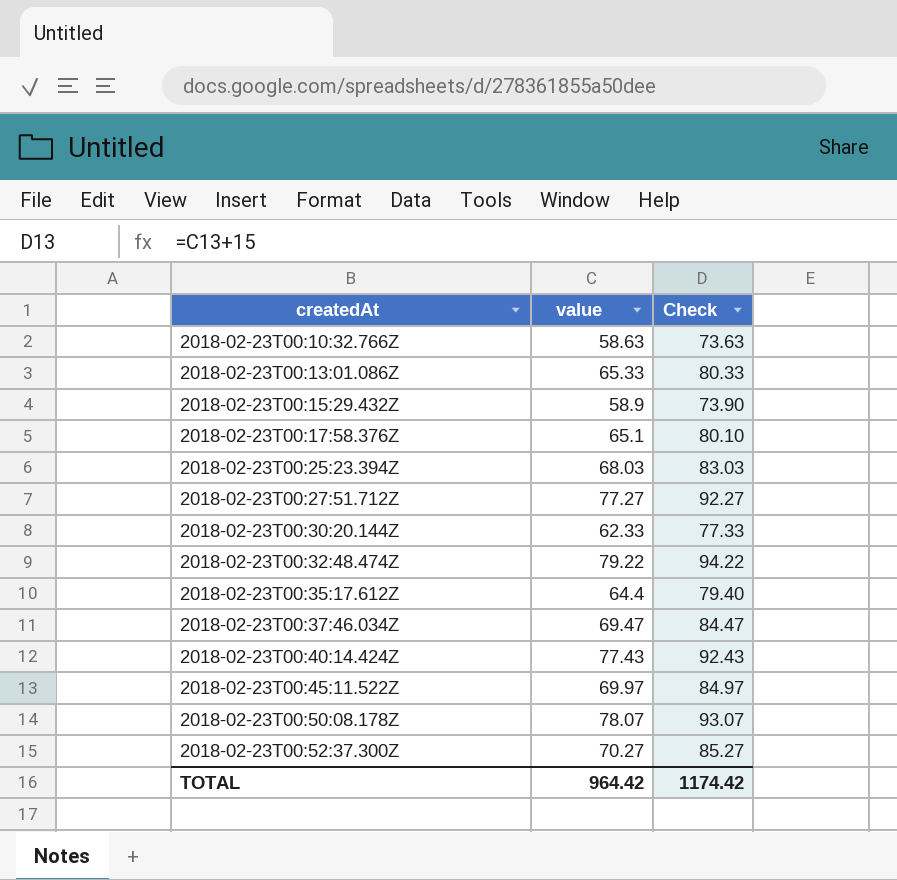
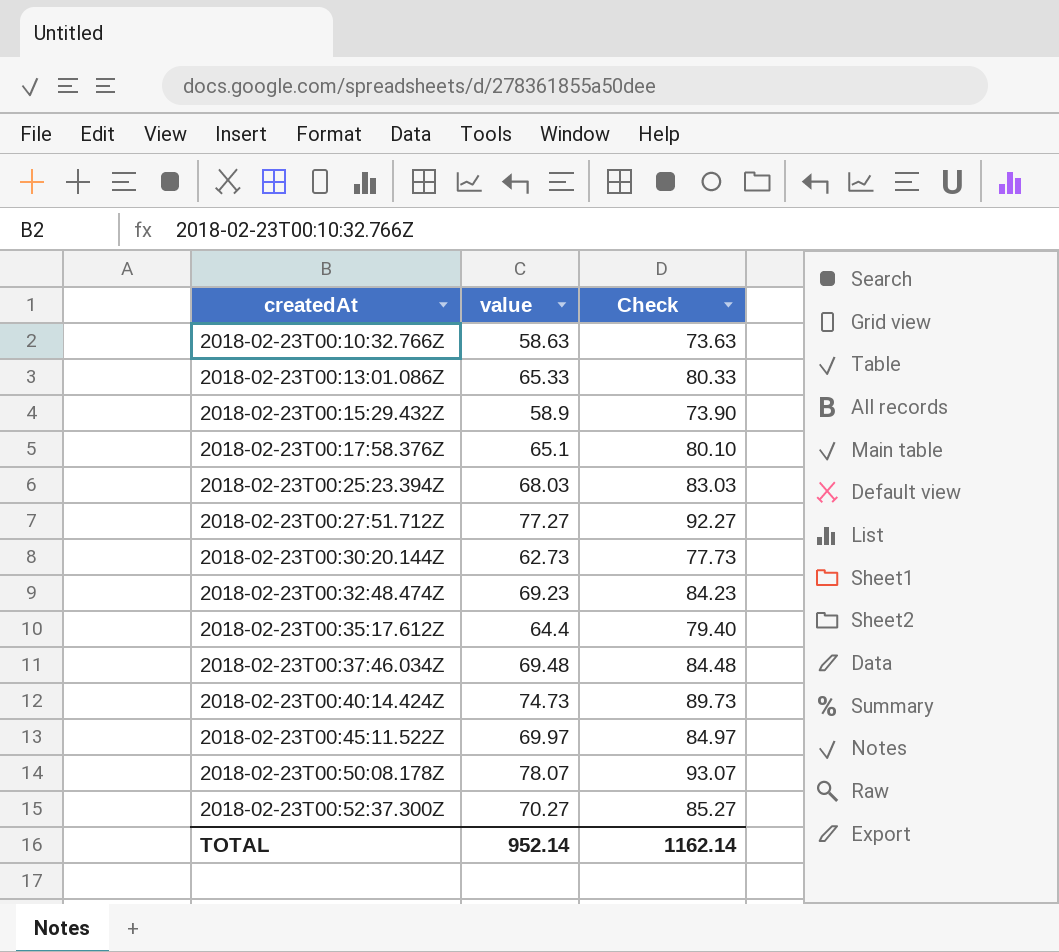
2018-02-23T00:30:20.144Z | value: 62.33 -> 62.73
2018-02-23T00:30:20.144Z | Check: 77.33 -> 77.73
2018-02-23T00:32:48.474Z | value: 79.22 -> 69.23
2018-02-23T00:32:48.474Z | Check: 94.22 -> 84.23
2018-02-23T00:37:46.034Z | value: 69.47 -> 69.48
2018-02-23T00:37:46.034Z | Check: 84.47 -> 84.48
2018-02-23T00:40:14.424Z | value: 77.43 -> 74.73
2018-02-23T00:40:14.424Z | Check: 92.43 -> 89.73
TOTAL | value: 964.42 -> 952.14
TOTAL | Check: 1174.42 -> 1162.14

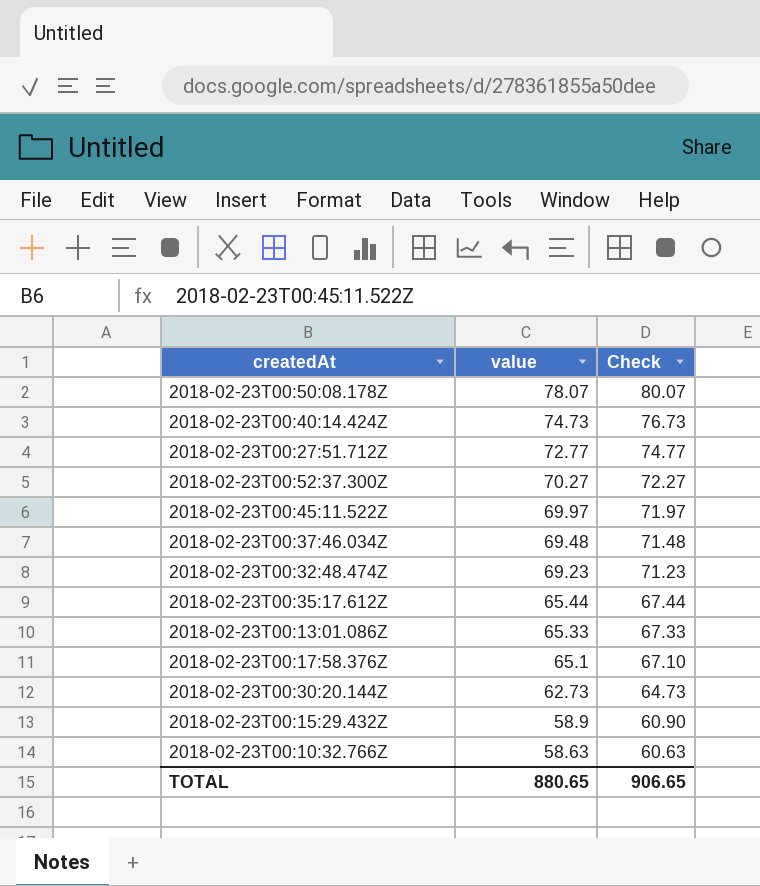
row order: createdAt ascending -> value descending
column Check | formula: [value] + 15 -> [value] + 2
row 2018-02-23T00:25:23.394Z: 68.03 | 83.03 -> none
2018-02-23T00:27:51.712Z | value: 77.27 -> 72.77
2018-02-23T00:35:17.612Z | value: 64.4 -> 65.44
TOTAL | value: 952.14 -> 880.65
TOTAL | Check: 1162.14 -> 906.65

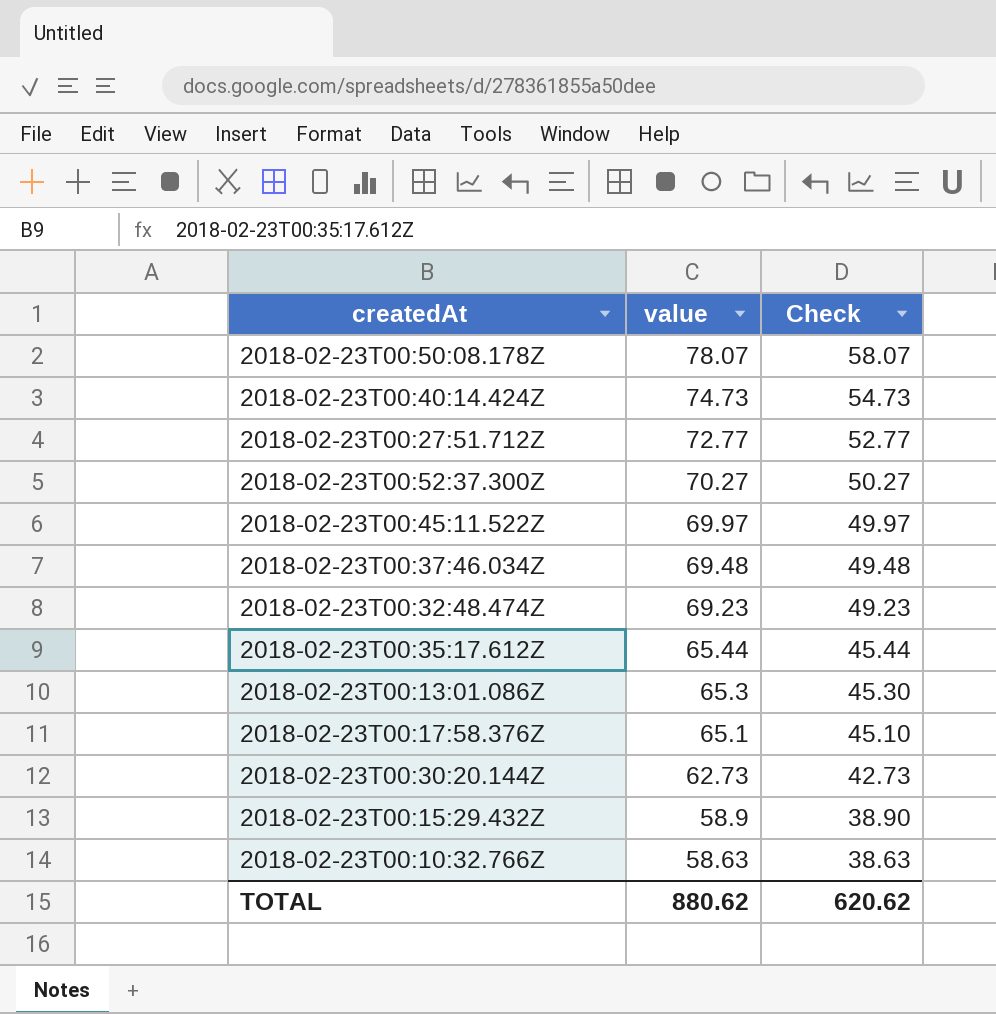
column Check | formula: [value] + 2 -> [value] - 20
2018-02-23T00:13:01.086Z | value: 65.33 -> 65.3
TOTAL | value: 880.65 -> 880.62
TOTAL | Check: 906.65 -> 620.62

